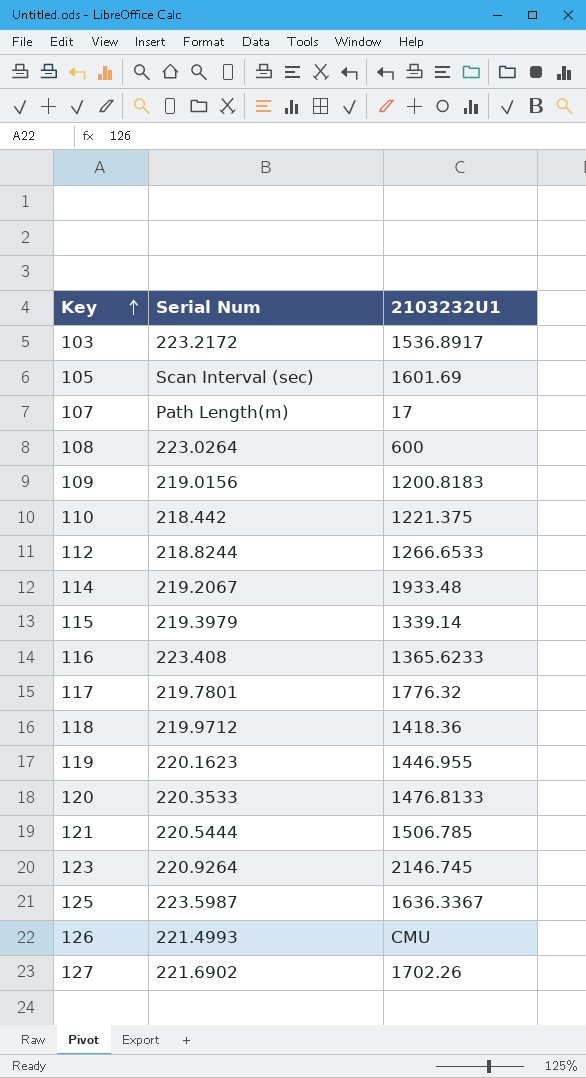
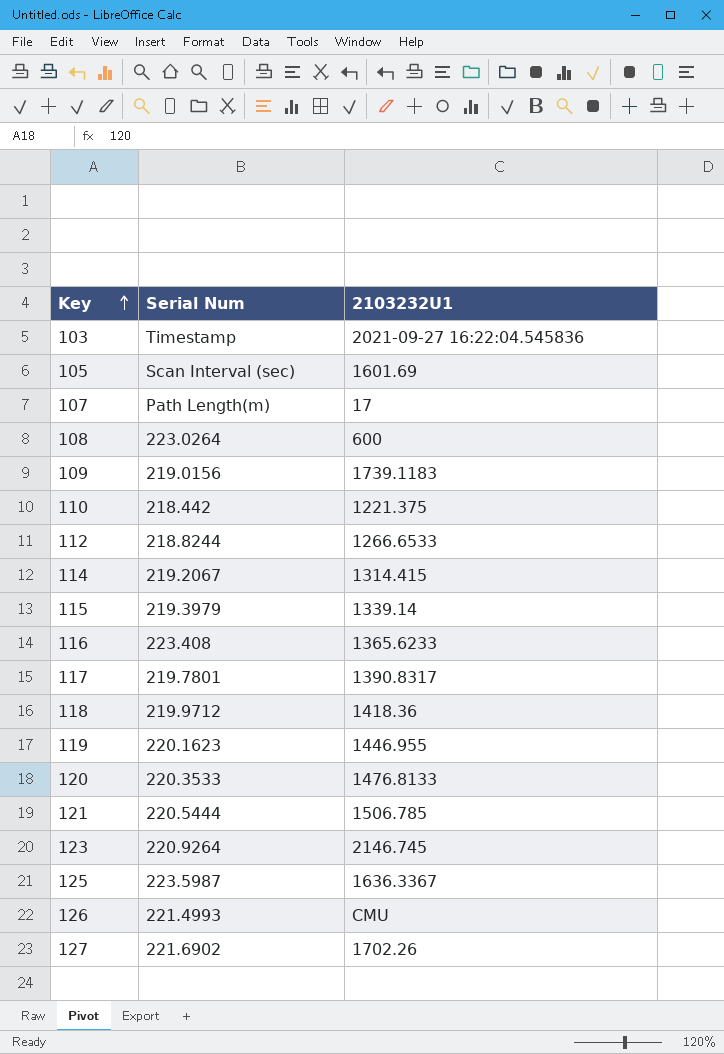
103 | Serial Num: 223.2172 -> Timestamp
103 | 2103232U1: 1536.8917 -> 2021-09-27 16:22:04.545836
109 | 2103232U1: 1200.8183 -> 1739.1183
114 | 2103232U1: 1933.48 -> 1314.415
117 | 2103232U1: 1776.32 -> 1390.8317

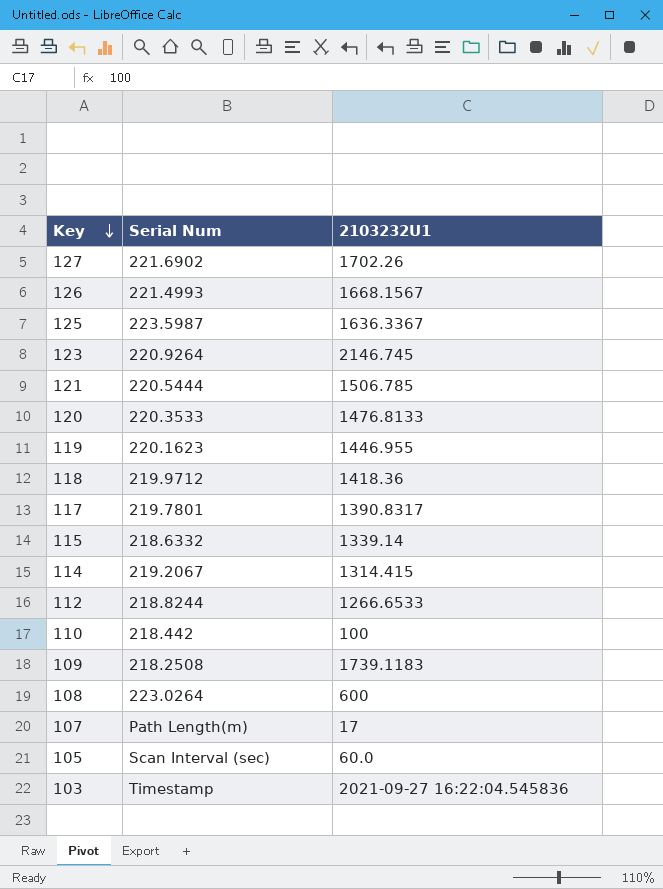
row order: Key ascending -> Key descending
row 116: 223.408 | 1365.6233 -> none
126 | 2103232U1: CMU -> 1668.1567
115 | Serial Num: 219.3979 -> 218.6332
110 | 2103232U1: 1221.375 -> 100
109 | Serial Num: 219.0156 -> 218.2508
105 | 2103232U1: 1601.69 -> 60.0

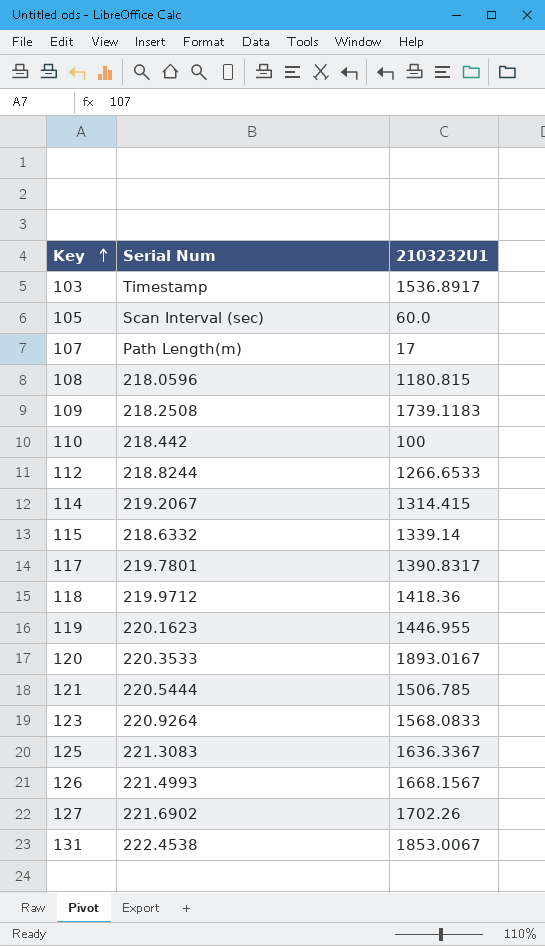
row order: Key descending -> Key ascending
103 | 2103232U1: 2021-09-27 16:22:04.545836 -> 1536.8917
108 | Serial Num: 223.0264 -> 218.0596
108 | 2103232U1: 600 -> 1180.815
120 | 2103232U1: 1476.8133 -> 1893.0167
123 | 2103232U1: 2146.745 -> 1568.0833
125 | Serial Num: 223.5987 -> 221.3083
row 131: none -> 222.4538 | 1853.0067

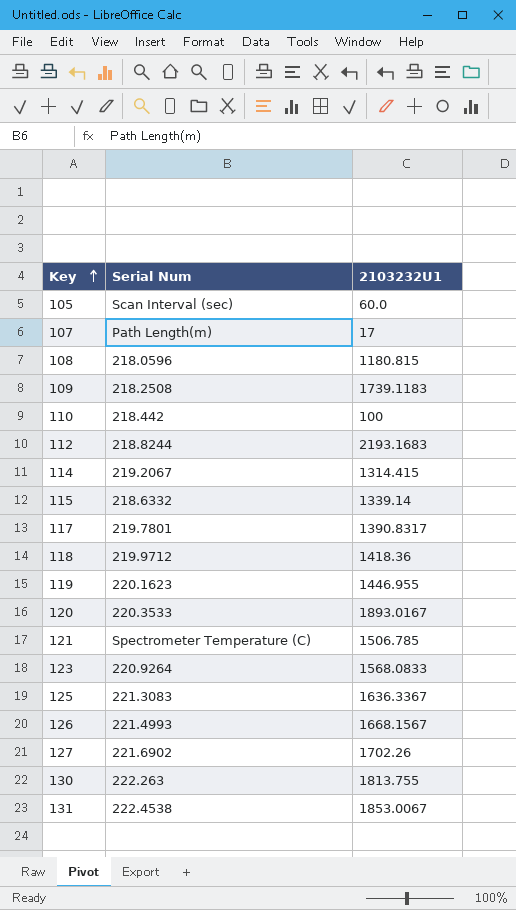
row 103: Timestamp | 1536.8917 -> none
112 | 2103232U1: 1266.6533 -> 2193.1683
121 | Serial Num: 220.5444 -> Spectrometer Temperature (C)
row 130: none -> 222.263 | 1813.755

